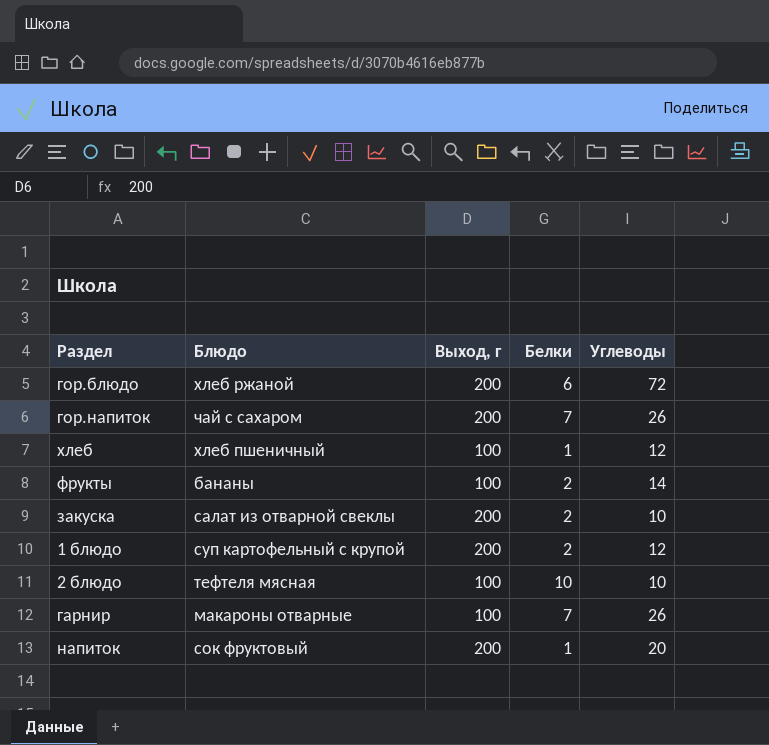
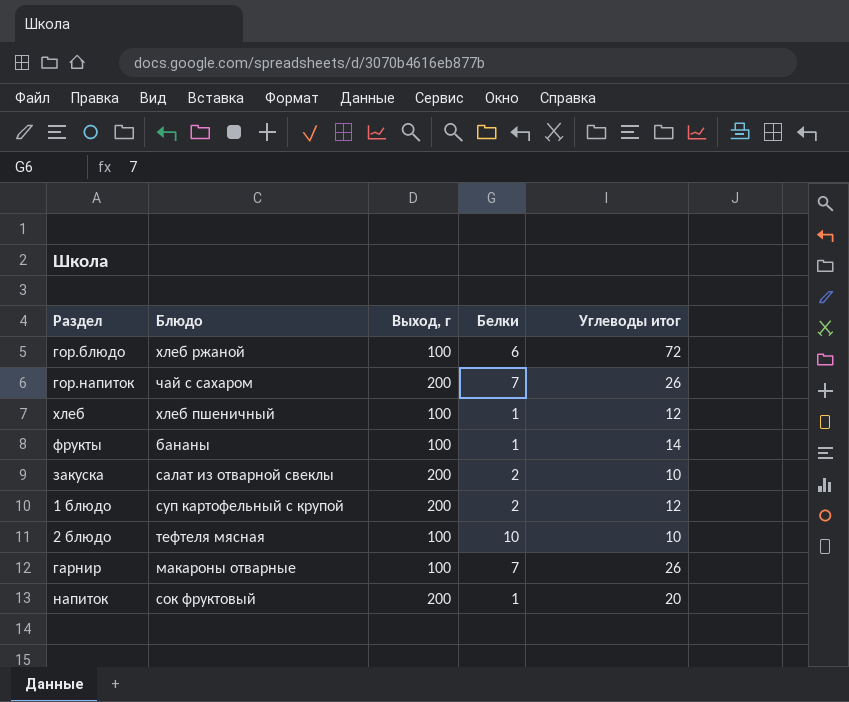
column name: Углеводы -> Углеводы итог
гор.блюдо | Выход, г: 200 -> 100
фрукты | Белки: 2 -> 1

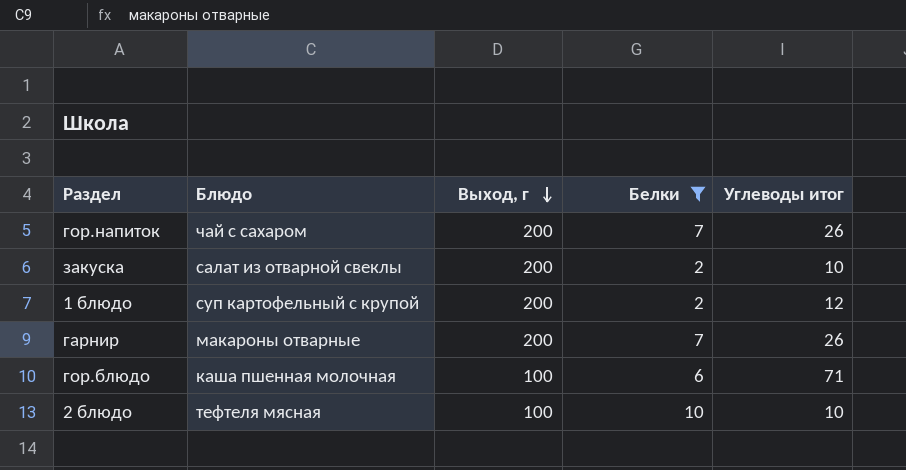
filter: none -> Белки != 1
row order: none -> Выход, г descending
гарнир | Выход, г: 100 -> 200
гор.блюдо | Блюдо: хлеб ржаной -> каша пшенная молочная
гор.блюдо | Углеводы итог: 72 -> 71

